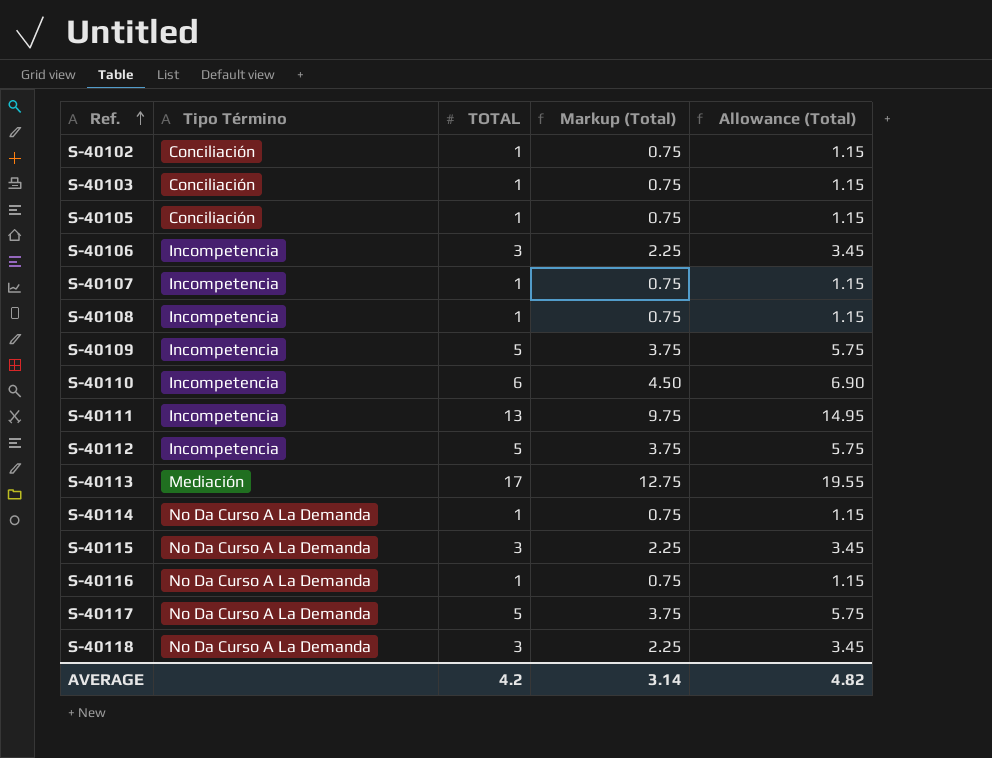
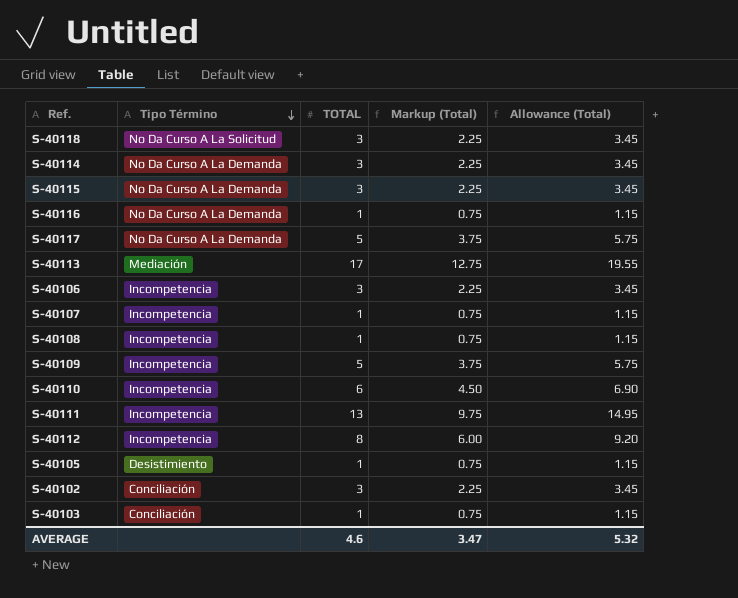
row order: Ref. ascending -> Tipo Término descending
S-40118 | Tipo Término: No Da Curso A La Demanda -> No Da Curso A La Solicitud
S-40114 | TOTAL: 1 -> 3
S-40114 | Markup (Total): 0.75 -> 2.25
S-40114 | Allowance (Total): 1.15 -> 3.45
S-40112 | TOTAL: 5 -> 8
S-40112 | Markup (Total): 3.75 -> 6.00
S-40112 | Allowance (Total): 5.75 -> 9.20
S-40105 | Tipo Término: Conciliación -> Desistimiento
S-40102 | TOTAL: 1 -> 3
S-40102 | Markup (Total): 0.75 -> 2.25
S-40102 | Allowance (Total): 1.15 -> 3.45
AVERAGE | TOTAL: 4.2 -> 4.6
AVERAGE | Markup (Total): 3.14 -> 3.47
AVERAGE | Allowance (Total): 4.82 -> 5.32

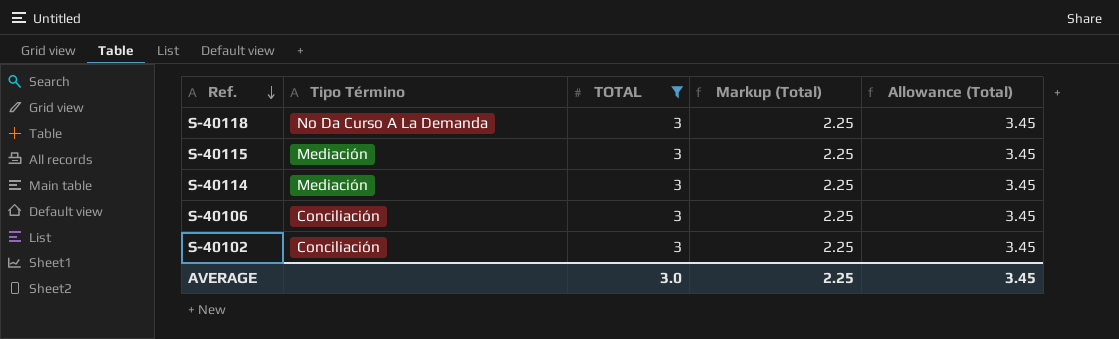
filter: none -> TOTAL = 3
row order: Tipo Término descending -> Ref. descending
S-40118 | Tipo Término: No Da Curso A La Solicitud -> No Da Curso A La Demanda
S-40115 | Tipo Término: No Da Curso A La Demanda -> Mediación
S-40114 | Tipo Término: No Da Curso A La Demanda -> Mediación
S-40106 | Tipo Término: Incompetencia -> Conciliación
AVERAGE | TOTAL: 4.6 -> 3.0
AVERAGE | Markup (Total): 3.47 -> 2.25
AVERAGE | Allowance (Total): 5.32 -> 3.45

